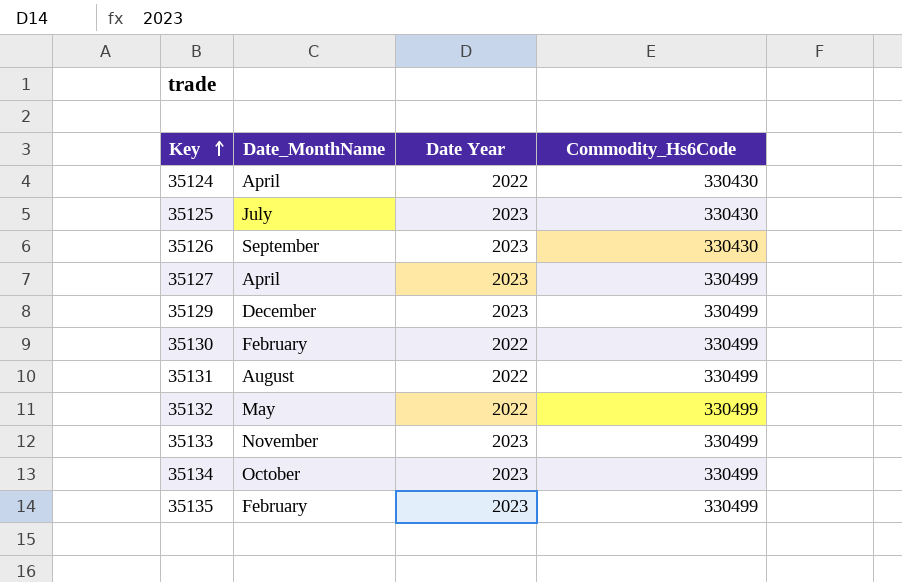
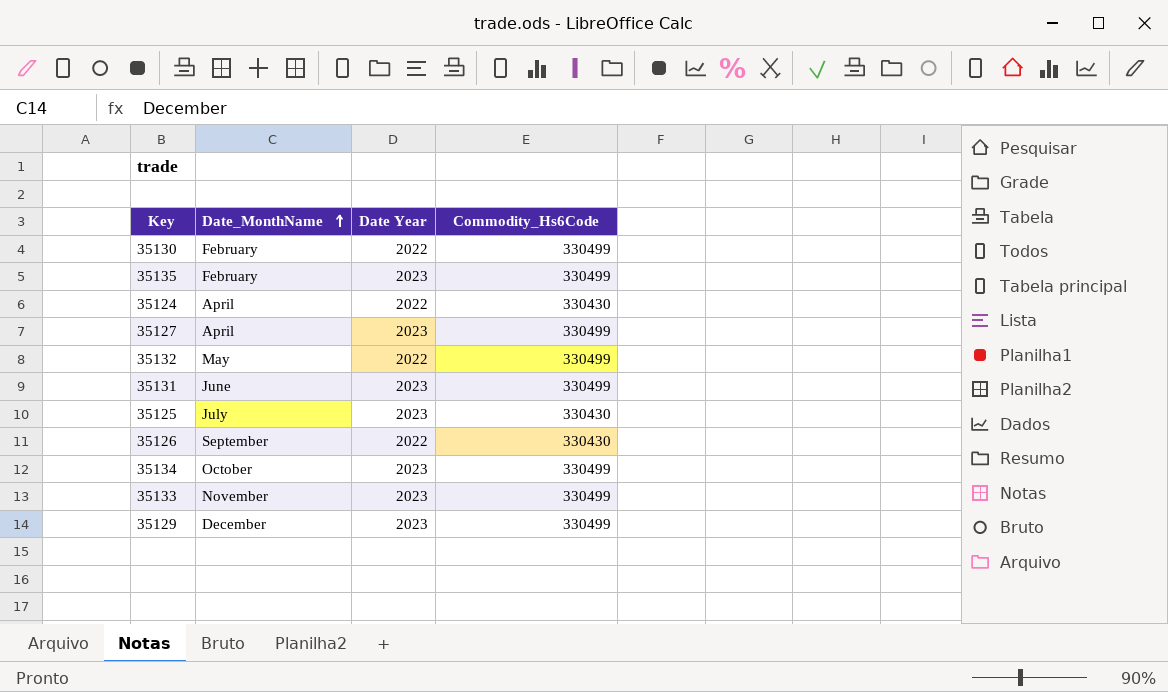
row order: Key ascending -> Date_MonthName ascending
35131 | Date_MonthName: August -> June
35131 | Date Year: 2022 -> 2023
35126 | Date Year: 2023 -> 2022

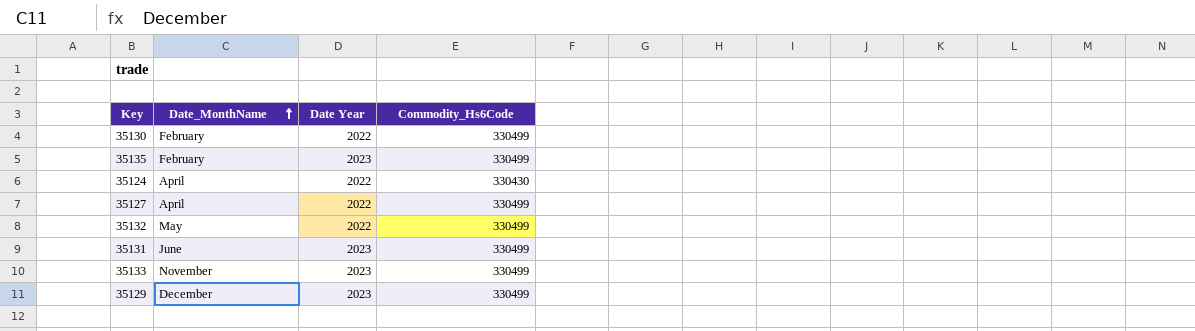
row 35125: July | 2023 | 330430 -> none
row 35126: September | 2022 | 330430 -> none
row 35134: October | 2023 | 330499 -> none
35127 | Date Year: 2023 -> 2022

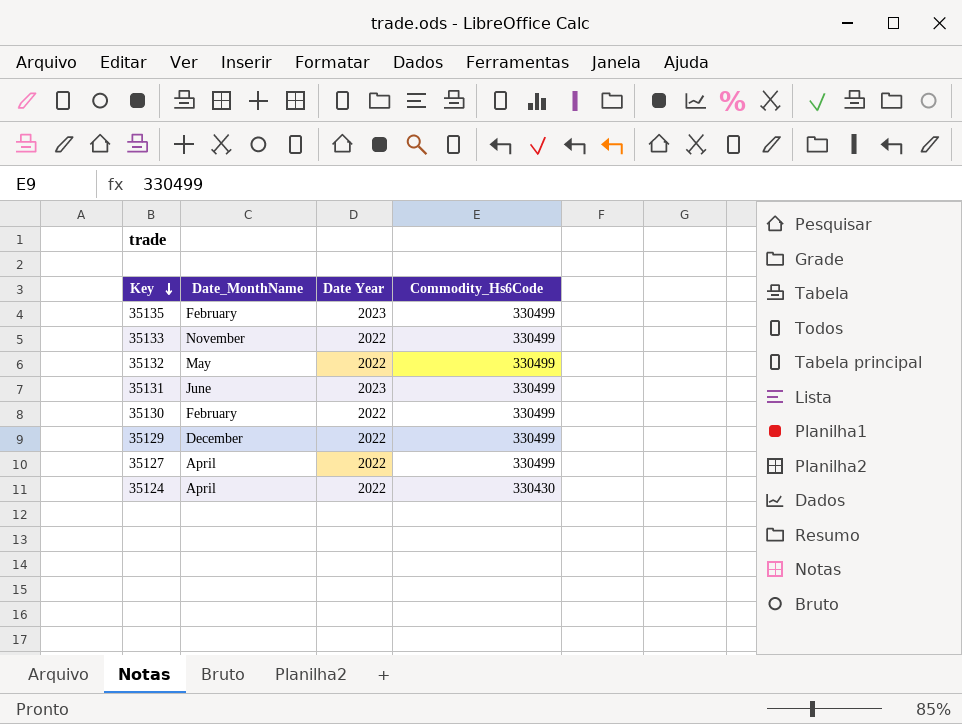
row order: Date_MonthName ascending -> Key descending
35133 | Date Year: 2023 -> 2022
35129 | Date Year: 2023 -> 2022

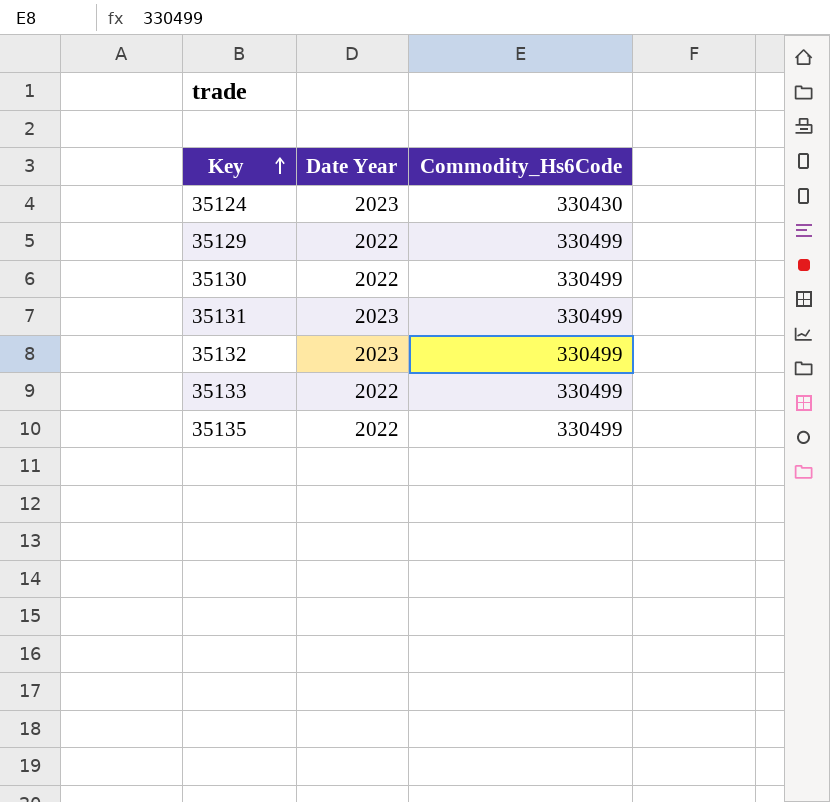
row order: Key descending -> Key ascending
column Date_MonthName | position: 2 -> none
row 35127: April | 2022 | 330499 -> none
35124 | Date Year: 2022 -> 2023
35132 | Date Year: 2022 -> 2023
35135 | Date Year: 2023 -> 2022

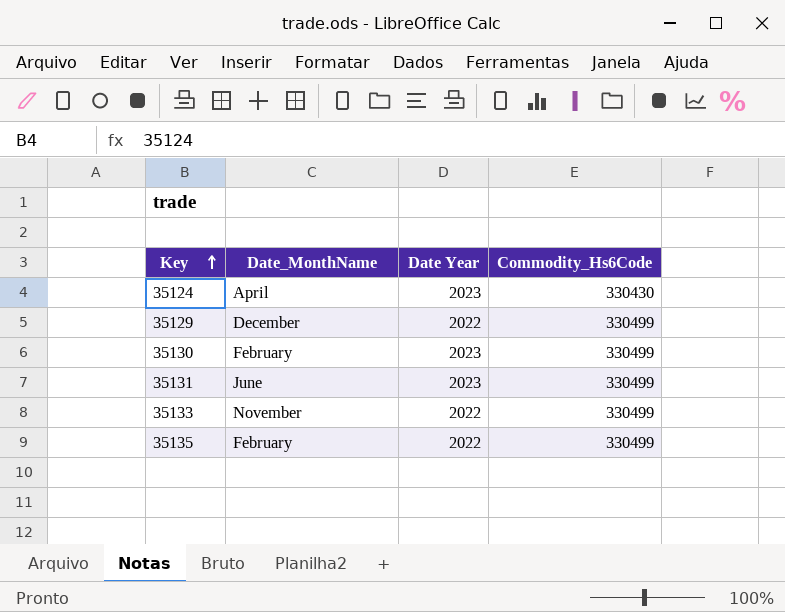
column Date_MonthName | position: none -> 2
row 35132: 2023 | 330499 -> none
35130 | Date Year: 2022 -> 2023

